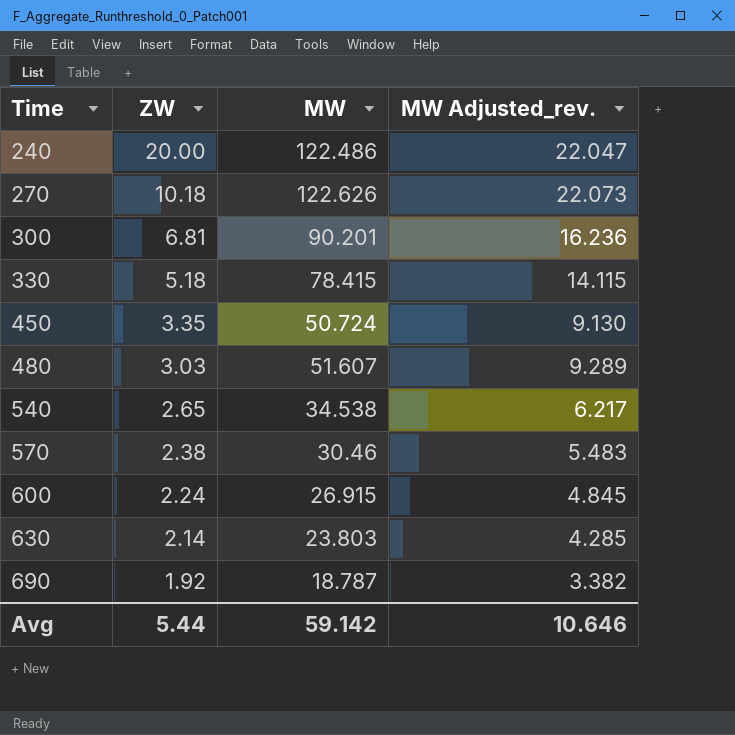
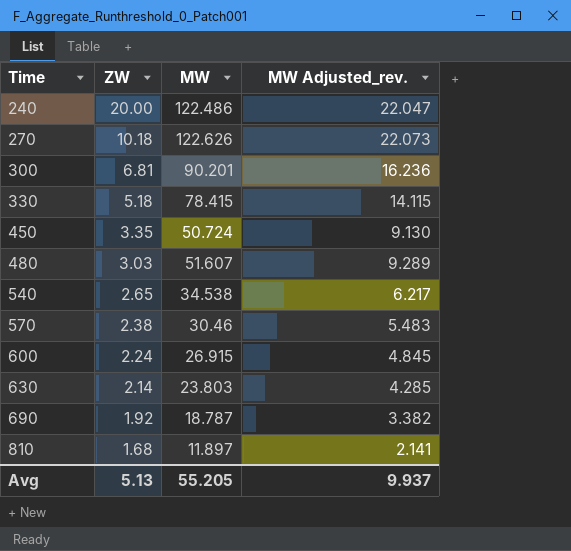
row 810: none -> 1.68 | 11.897 | 2.141
Avg | ZW: 5.44 -> 5.13
Avg | MW: 59.142 -> 55.205
Avg | MW Adjusted_rev.: 10.646 -> 9.937

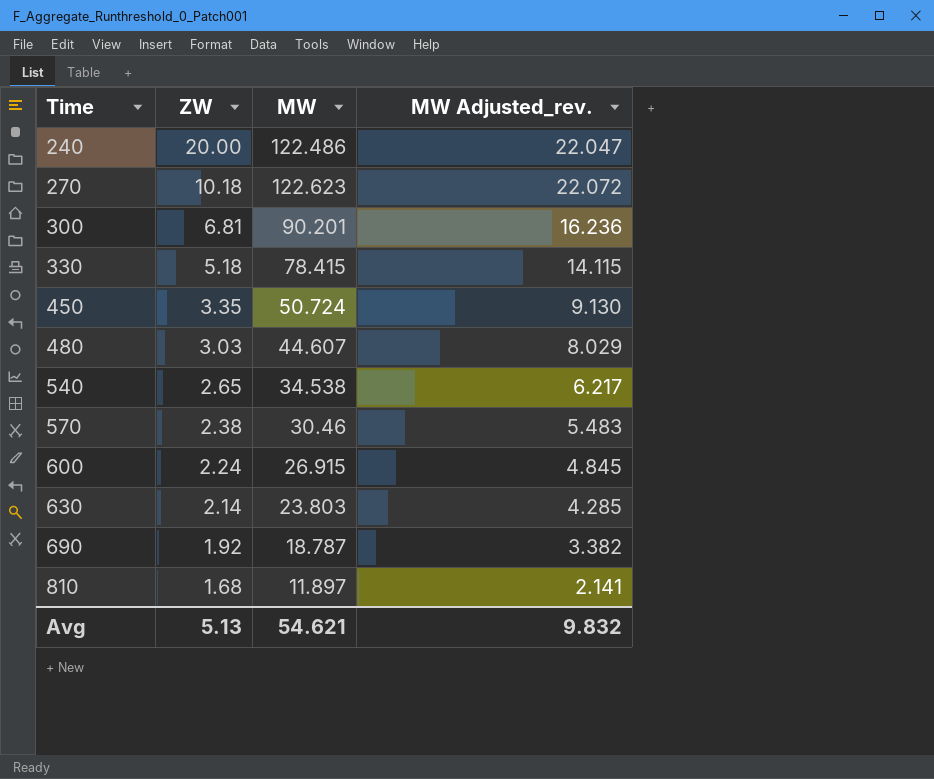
270 | MW: 122.626 -> 122.623
270 | MW Adjusted_rev.: 22.073 -> 22.072
480 | MW: 51.607 -> 44.607
480 | MW Adjusted_rev.: 9.289 -> 8.029
Avg | MW: 55.205 -> 54.621
Avg | MW Adjusted_rev.: 9.937 -> 9.832

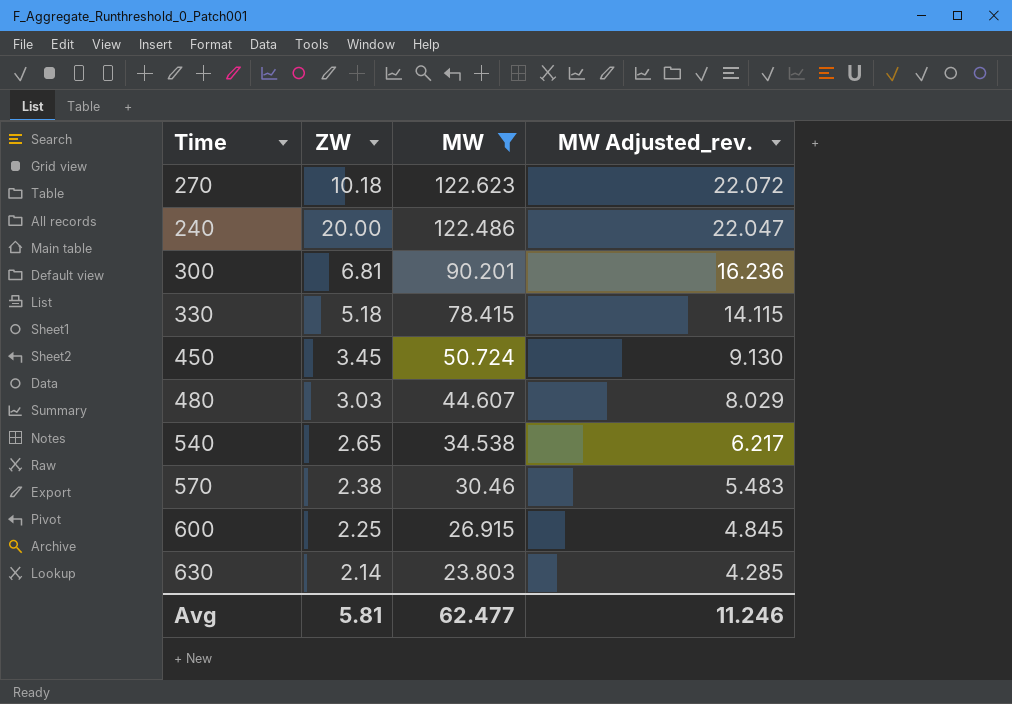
filter: none -> MW >= 23.803
row order: Time ascending -> MW descending
450 | ZW: 3.35 -> 3.45
600 | ZW: 2.24 -> 2.25
Avg | ZW: 5.13 -> 5.81
Avg | MW: 54.621 -> 62.477
Avg | MW Adjusted_rev.: 9.832 -> 11.246

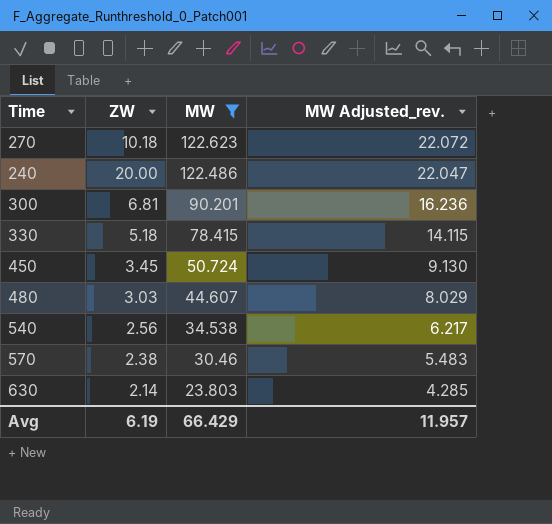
row 600: 2.25 | 26.915 | 4.845 -> none
540 | ZW: 2.65 -> 2.56
Avg | ZW: 5.81 -> 6.19
Avg | MW: 62.477 -> 66.429
Avg | MW Adjusted_rev.: 11.246 -> 11.957

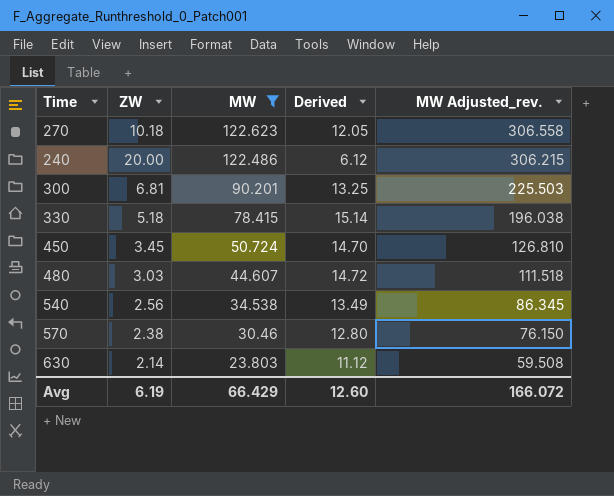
column Derived | formula: none -> [MW] / [ZW]
column MW Adjusted_rev. | formula: [MW] * 0.18 -> [MW] * 2.5
Avg | MW Adjusted_rev.: 11.957 -> 166.072

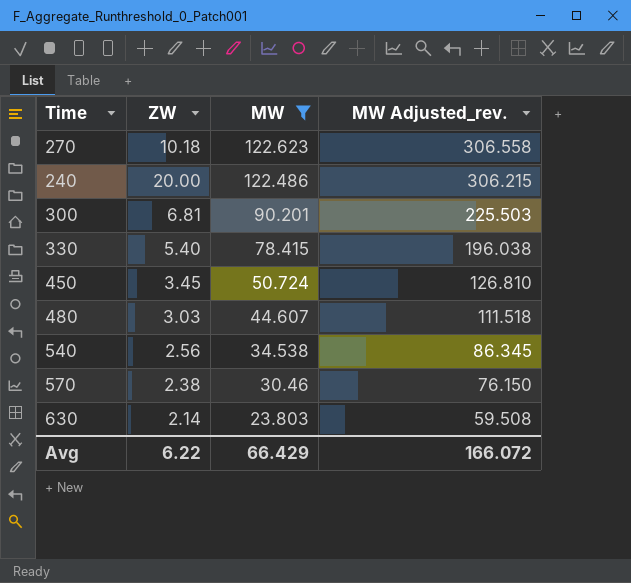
column Derived | formula: [MW] / [ZW] -> none
330 | ZW: 5.18 -> 5.40
Avg | ZW: 6.19 -> 6.22

